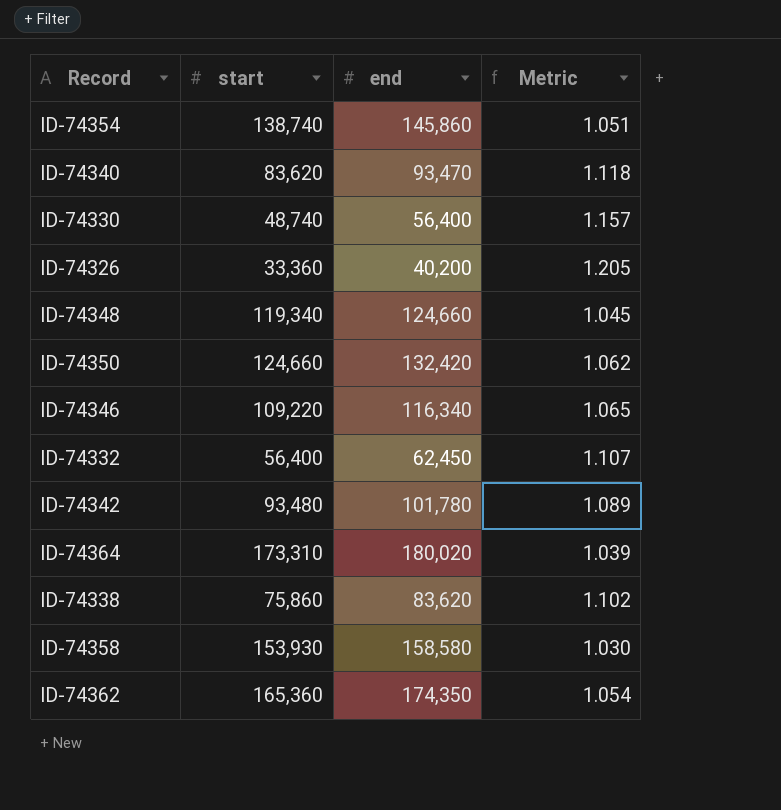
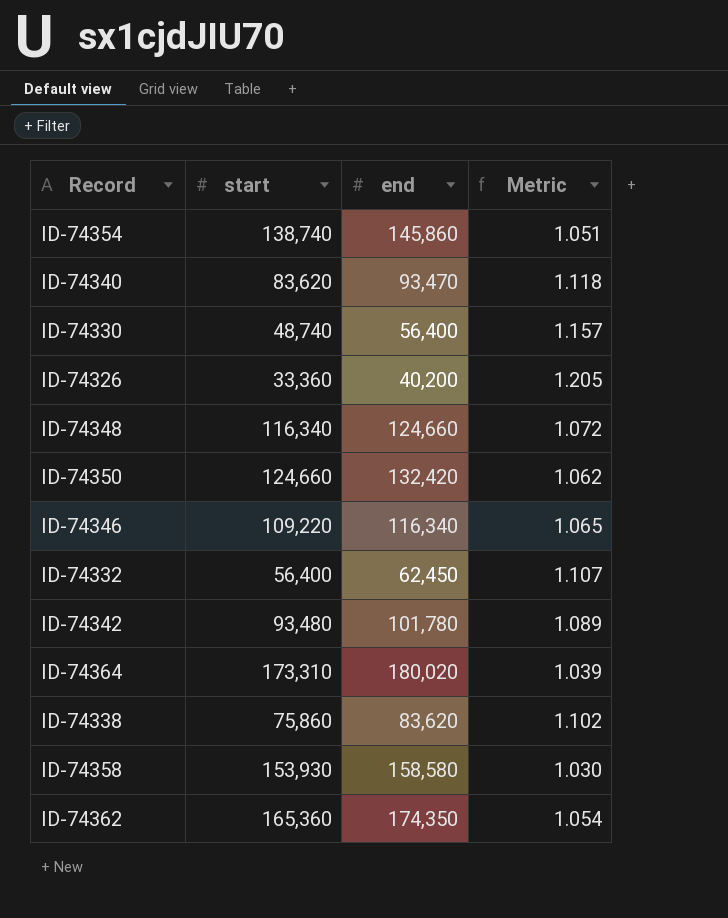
ID-74348 | start: 119,340 -> 116,340
ID-74348 | Metric: 1.045 -> 1.072

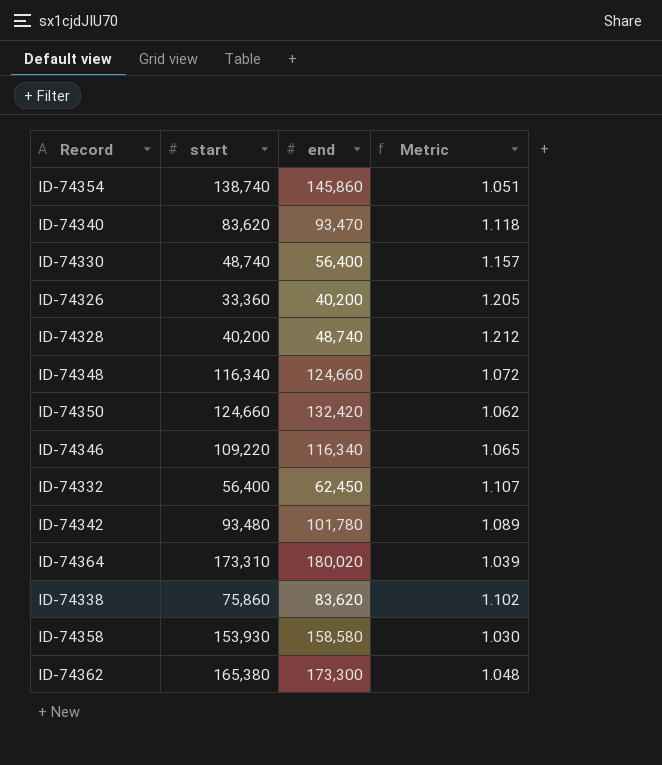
row ID-74328: none -> 40,200 | 48,740 | 1.212
ID-74362 | start: 165,360 -> 165,380
ID-74362 | end: 174,350 -> 173,300
ID-74362 | Metric: 1.054 -> 1.048

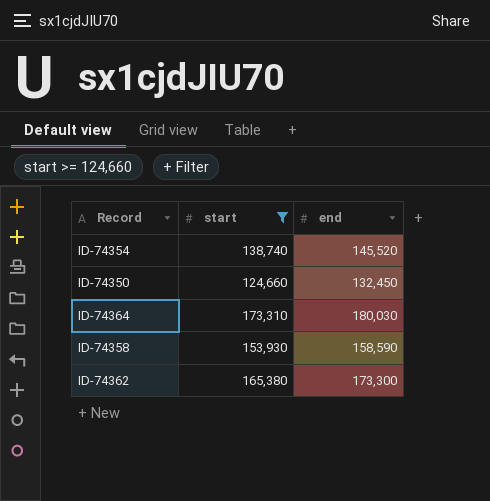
filter: none -> start >= 124,660
column Metric | formula: [end] / [start] -> none
ID-74354 | end: 145,860 -> 145,520
ID-74350 | end: 132,420 -> 132,450
ID-74364 | end: 180,020 -> 180,030
ID-74358 | end: 158,580 -> 158,590

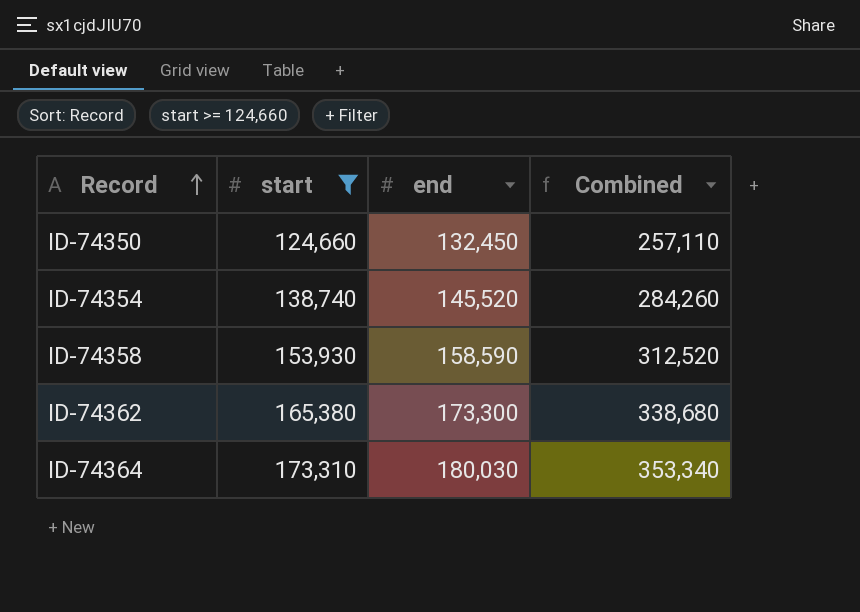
row order: none -> Record ascending
column Combined | formula: none -> [start] + [end]

